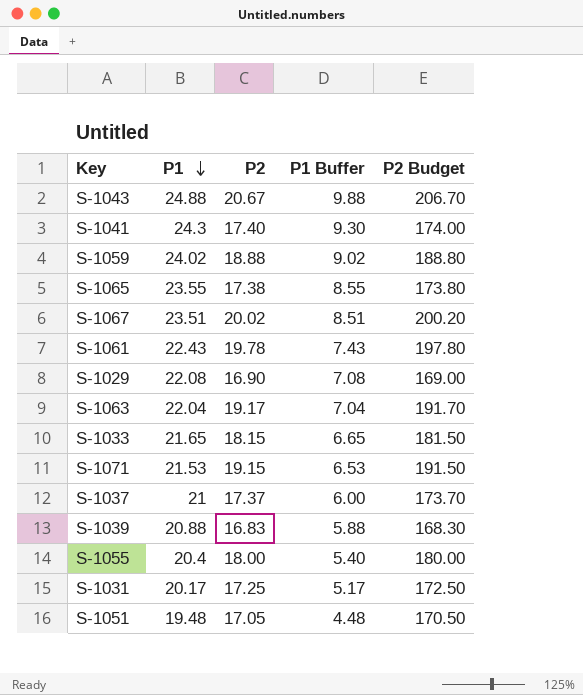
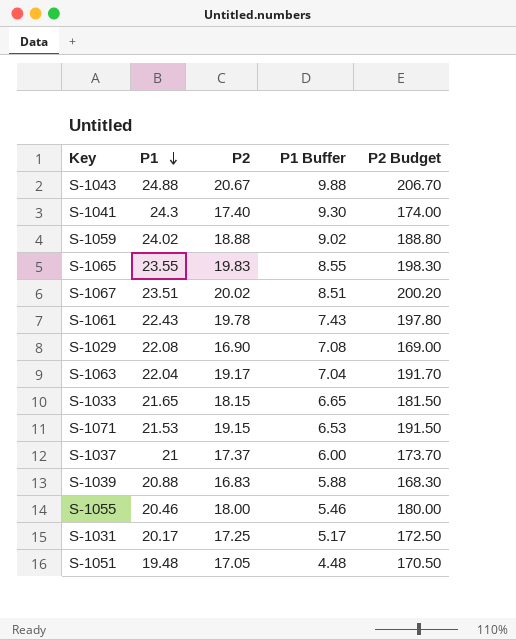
S-1065 | P2: 17.38 -> 19.83
S-1065 | P2 Budget: 173.80 -> 198.30
S-1055 | P1: 20.4 -> 20.46
S-1055 | P1 Buffer: 5.40 -> 5.46

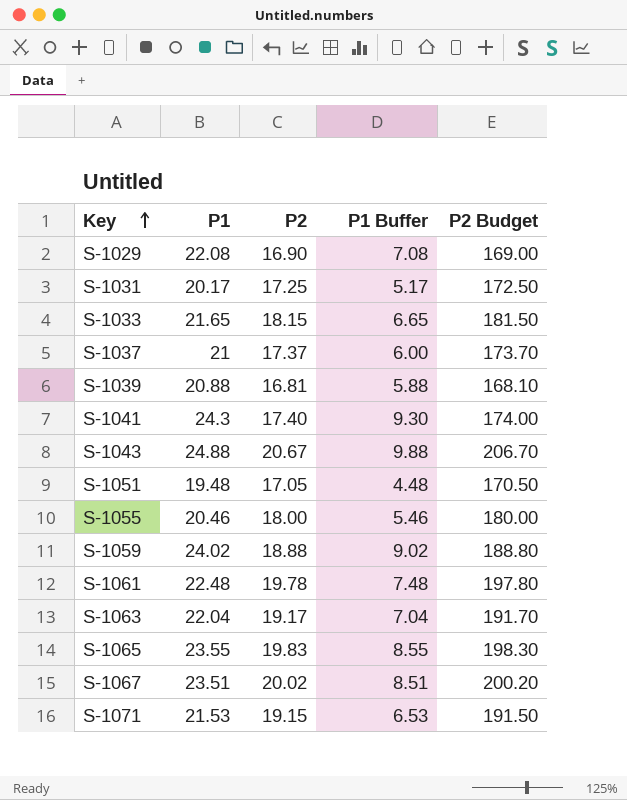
row order: P1 descending -> Key ascending
S-1039 | P2: 16.83 -> 16.81
S-1039 | P2 Budget: 168.30 -> 168.10
S-1061 | P1: 22.43 -> 22.48
S-1061 | P1 Buffer: 7.43 -> 7.48

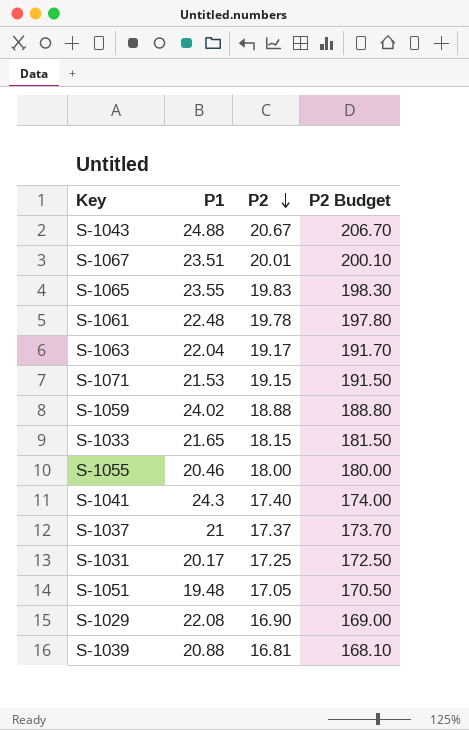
row order: Key ascending -> P2 descending
column P1 Buffer | formula: [P1] - 15 -> none
S-1067 | P2: 20.02 -> 20.01
S-1067 | P2 Budget: 200.20 -> 200.10

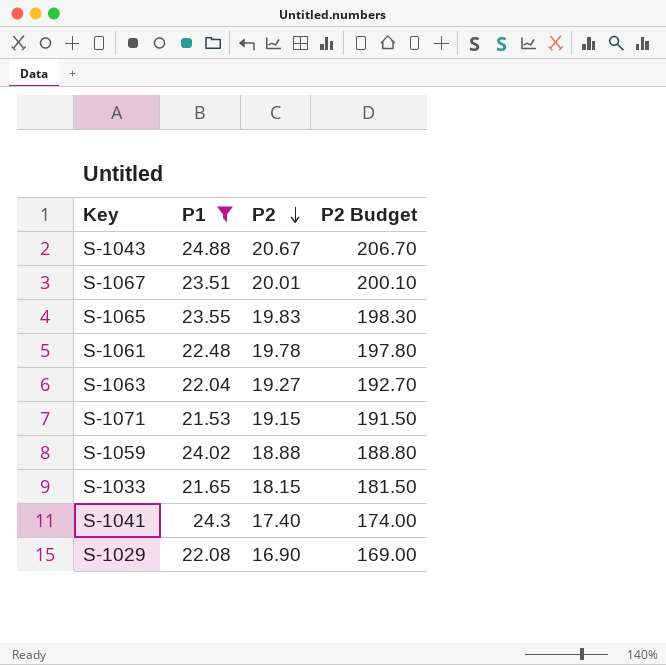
filter: none -> P1 >= 21.53
S-1063 | P2: 19.17 -> 19.27
S-1063 | P2 Budget: 191.70 -> 192.70

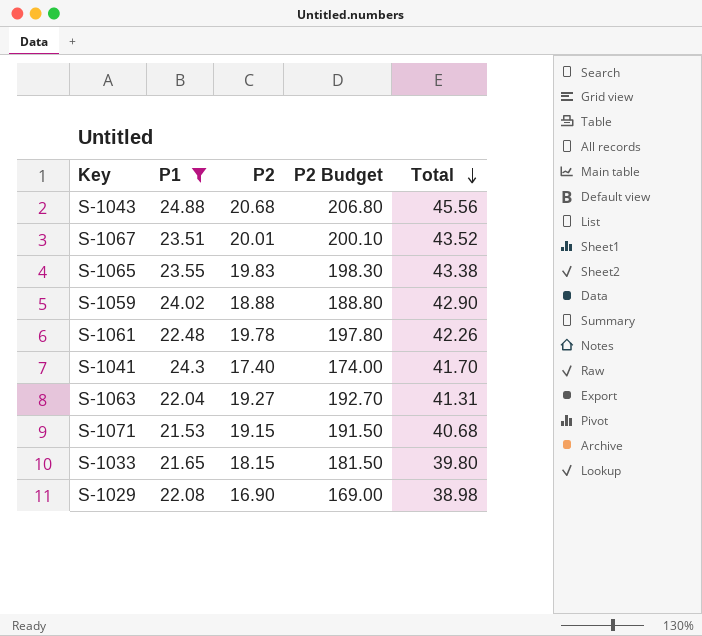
row order: P2 descending -> Total descending
column Total | formula: none -> [P1] + [P2]
S-1043 | P2: 20.67 -> 20.68
S-1043 | P2 Budget: 206.70 -> 206.80

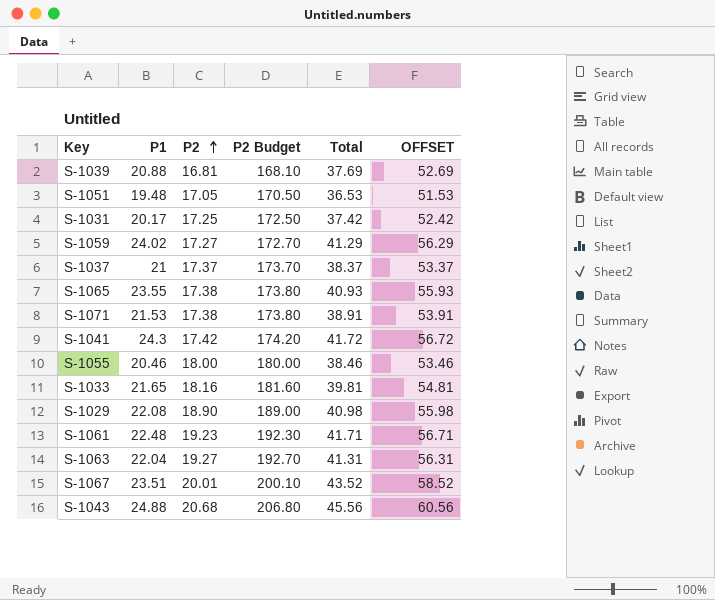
filter: P1 >= 21.53 -> none
row order: Total descending -> P2 ascending
column OFFSET | formula: none -> [Total] + 15
S-1059 | P2: 18.88 -> 17.27
S-1059 | P2 Budget: 188.80 -> 172.70
S-1059 | Total: 42.90 -> 41.29
S-1065 | P2: 19.83 -> 17.38
S-1065 | P2 Budget: 198.30 -> 173.80
S-1065 | Total: 43.38 -> 40.93
S-1071 | P2: 19.15 -> 17.38
S-1071 | P2 Budget: 191.50 -> 173.80
S-1071 | Total: 40.68 -> 38.91
S-1041 | P2: 17.40 -> 17.42
S-1041 | P2 Budget: 174.00 -> 174.20
S-1041 | Total: 41.70 -> 41.72
S-1033 | P2: 18.15 -> 18.16
S-1033 | P2 Budget: 181.50 -> 181.60
S-1033 | Total: 39.80 -> 39.81
S-1029 | P2: 16.90 -> 18.90
S-1029 | P2 Budget: 169.00 -> 189.00
S-1029 | Total: 38.98 -> 40.98
S-1061 | P2: 19.78 -> 19.23
S-1061 | P2 Budget: 197.80 -> 192.30
S-1061 | Total: 42.26 -> 41.71

